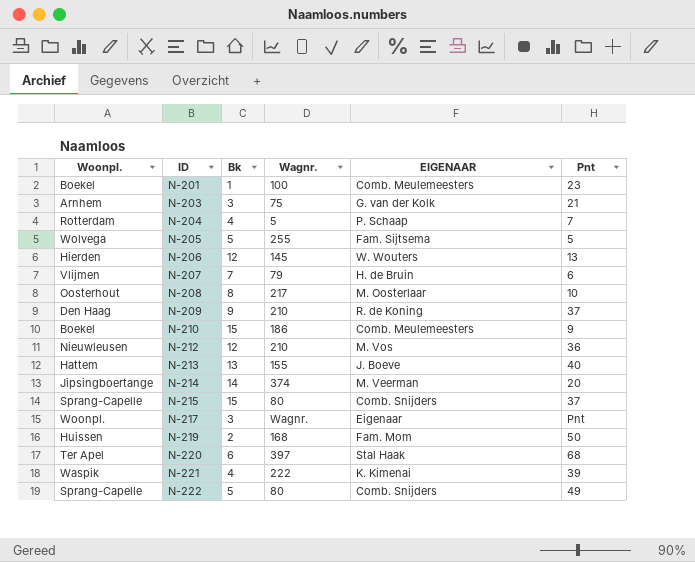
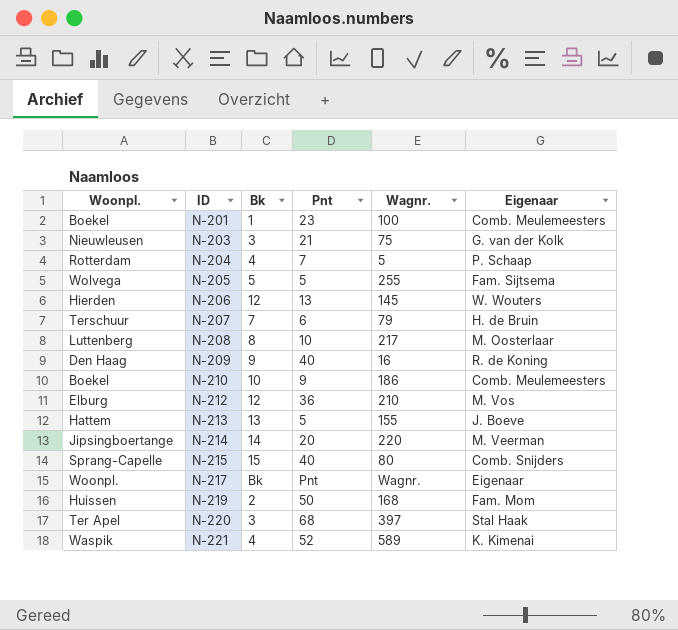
column Pnt | position: 6 -> 4
column name: EIGENAAR -> Eigenaar
row N-222: Sprang-Capelle | 5 | 80 | Comb. Snijders | 49 -> none
N-203 | Woonpl.: Arnhem -> Nieuwleusen
N-207 | Woonpl.: Vlijmen -> Terschuur
N-208 | Woonpl.: Oosterhout -> Luttenberg
N-209 | Pnt: 37 -> 40
N-209 | Wagnr.: 210 -> 16
N-210 | Bk: 15 -> 10
N-212 | Woonpl.: Nieuwleusen -> Elburg
N-213 | Pnt: 40 -> 5
N-214 | Wagnr.: 374 -> 220
N-215 | Pnt: 37 -> 40
N-217 | Bk: 3 -> Bk
N-220 | Bk: 6 -> 3
N-221 | Pnt: 39 -> 52
N-221 | Wagnr.: 222 -> 589

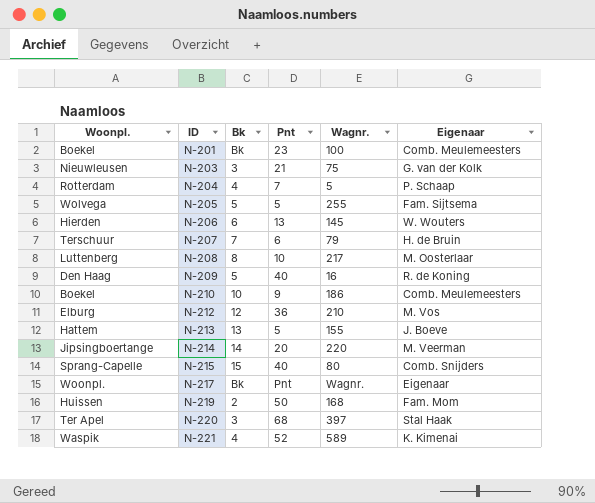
N-201 | Bk: 1 -> Bk
N-206 | Bk: 12 -> 6
N-209 | Bk: 9 -> 5

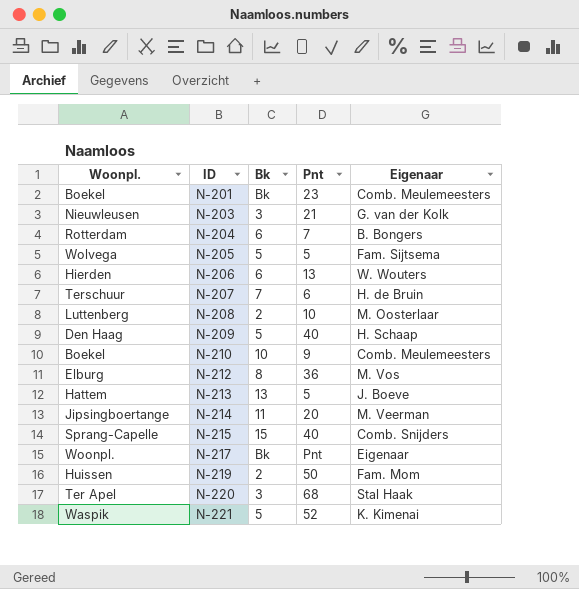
column Wagnr. | position: 5 -> none
N-204 | Bk: 4 -> 6
N-204 | Eigenaar: P. Schaap -> B. Bongers
N-208 | Bk: 8 -> 2
N-209 | Eigenaar: R. de Koning -> H. Schaap
N-212 | Bk: 12 -> 8
N-214 | Bk: 14 -> 11
N-221 | Bk: 4 -> 5

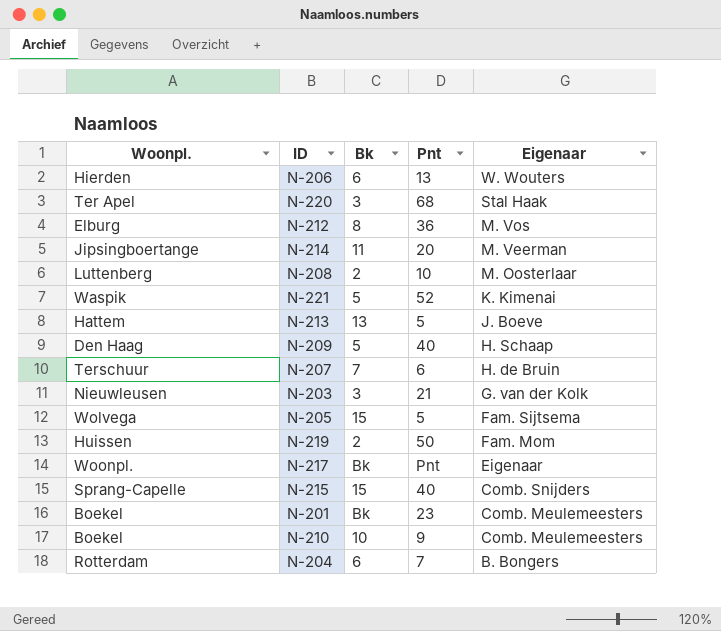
row order: ID ascending -> Eigenaar descending
N-205 | Bk: 5 -> 15

